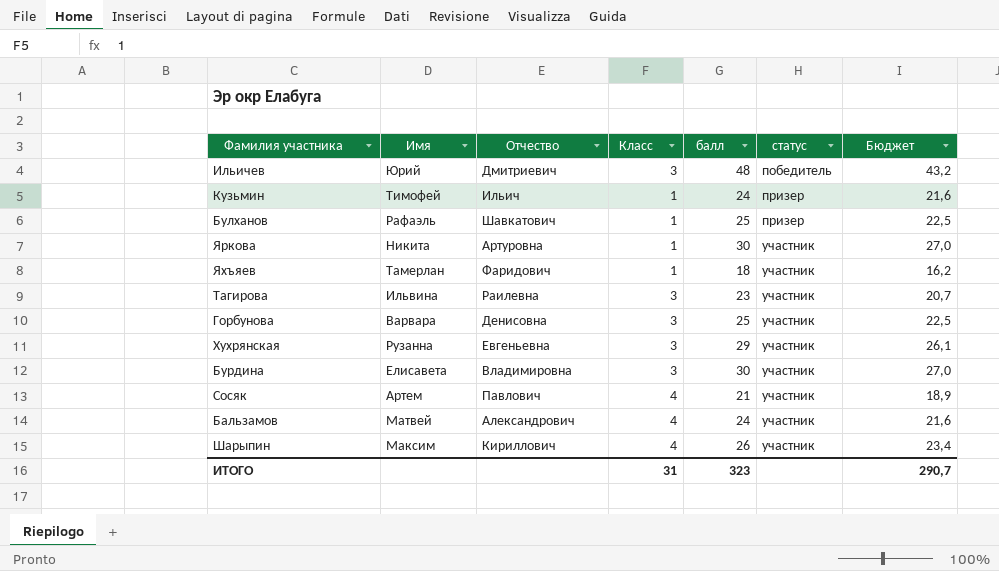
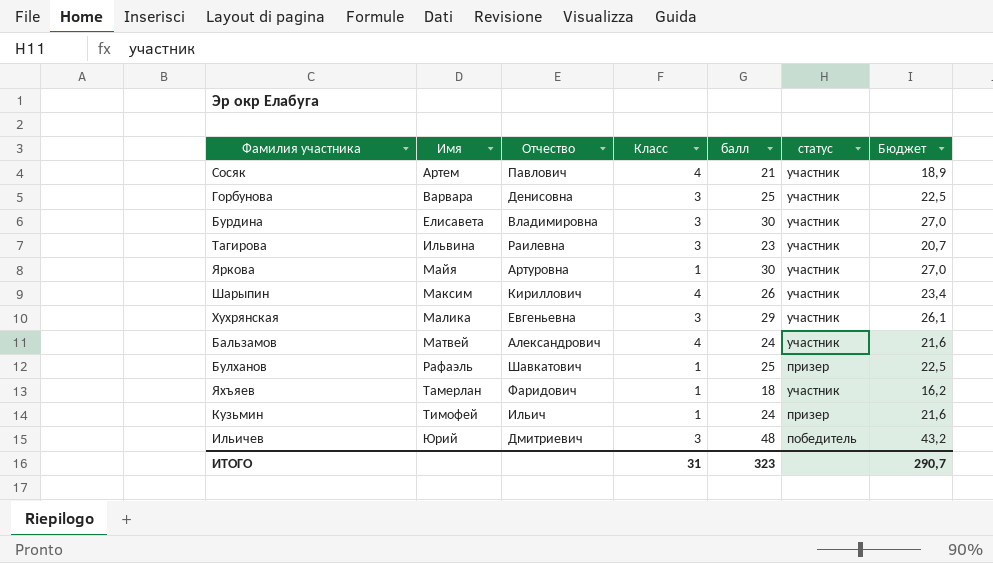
row order: статус ascending -> Имя ascending
Яркова | Имя: Никита -> Майя
Хухрянская | Имя: Рузанна -> Малика

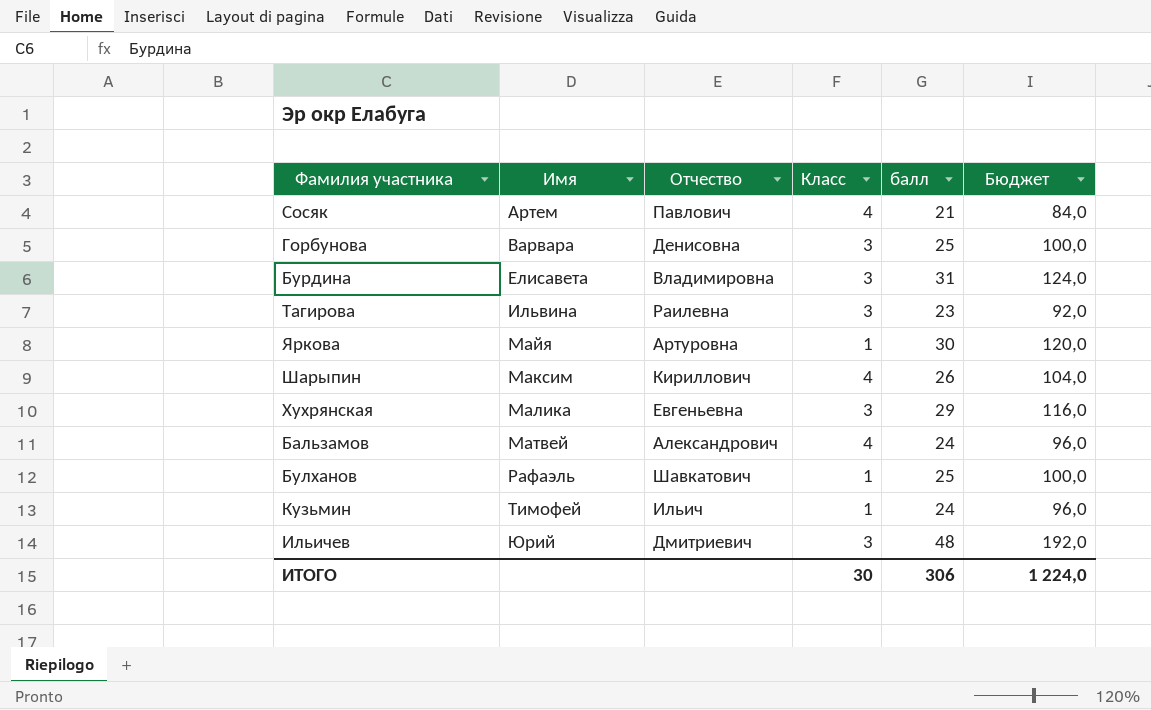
column статус | position: 6 -> none
column Бюджет | formula: [балл] * 0,9 -> [балл] * 4
row Яхъяев: Тамерлан | Фаридович | 1 | 18 | участник | 16,2 -> none
Бурдина | балл: 30 -> 31
ИТОГО | Класс: 31 -> 30
ИТОГО | балл: 323 -> 306
ИТОГО | Бюджет: 290,7 -> 1 224,0

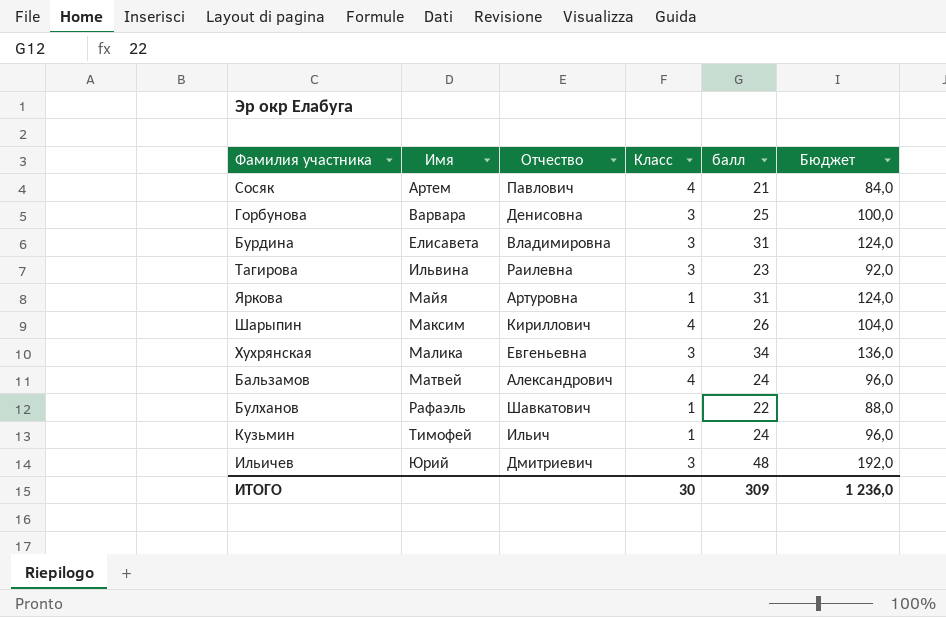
Яркова | балл: 30 -> 31
Яркова | Бюджет: 120,0 -> 124,0
Хухрянская | балл: 29 -> 34
Хухрянская | Бюджет: 116,0 -> 136,0
Булханов | балл: 25 -> 22
Булханов | Бюджет: 100,0 -> 88,0
ИТОГО | балл: 306 -> 309
ИТОГО | Бюджет: 1 224,0 -> 1 236,0

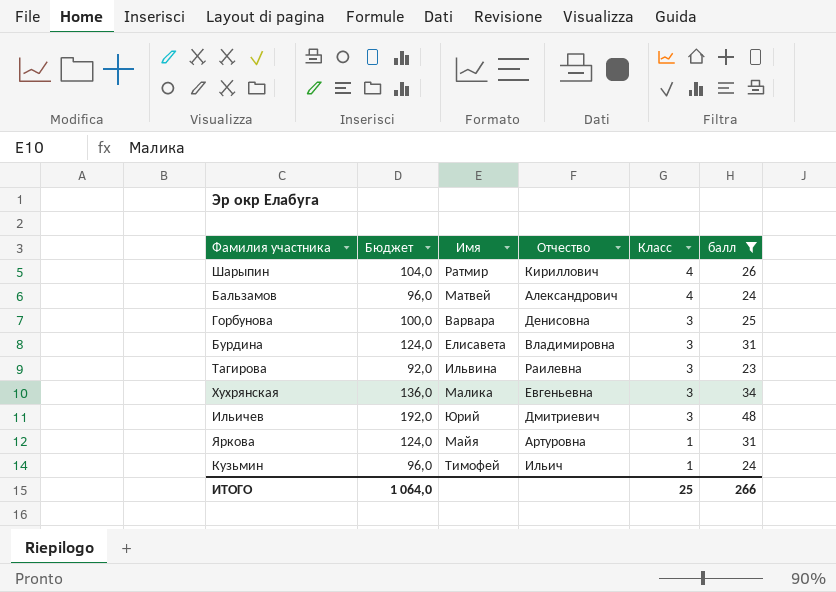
filter: none -> балл >= 23
row order: Имя ascending -> Класс descending
column Бюджет | position: 6 -> 2
Шарыпин | Имя: Максим -> Ратмир
ИТОГО | Бюджет: 1 236,0 -> 1 064,0
ИТОГО | Класс: 30 -> 25
ИТОГО | балл: 309 -> 266

